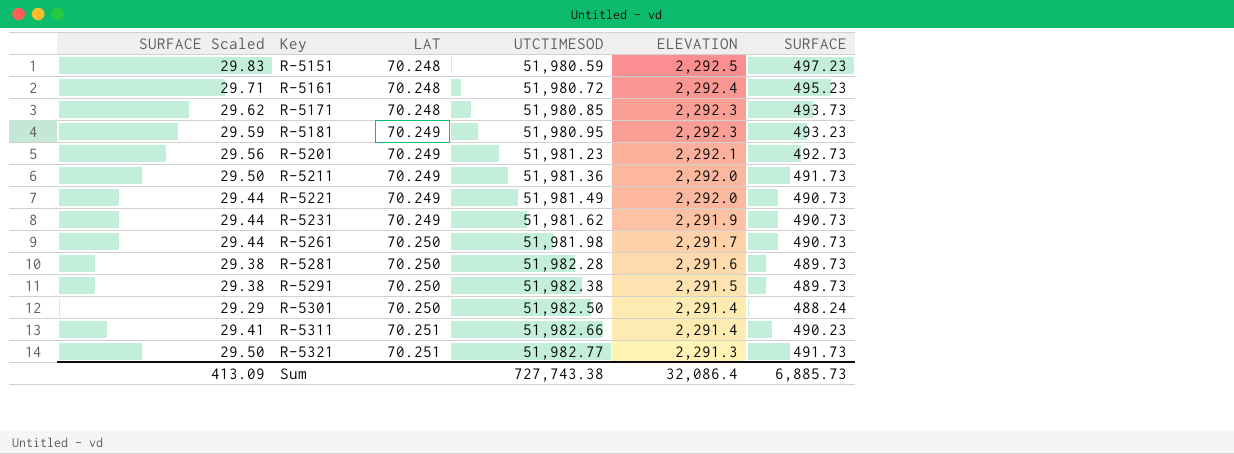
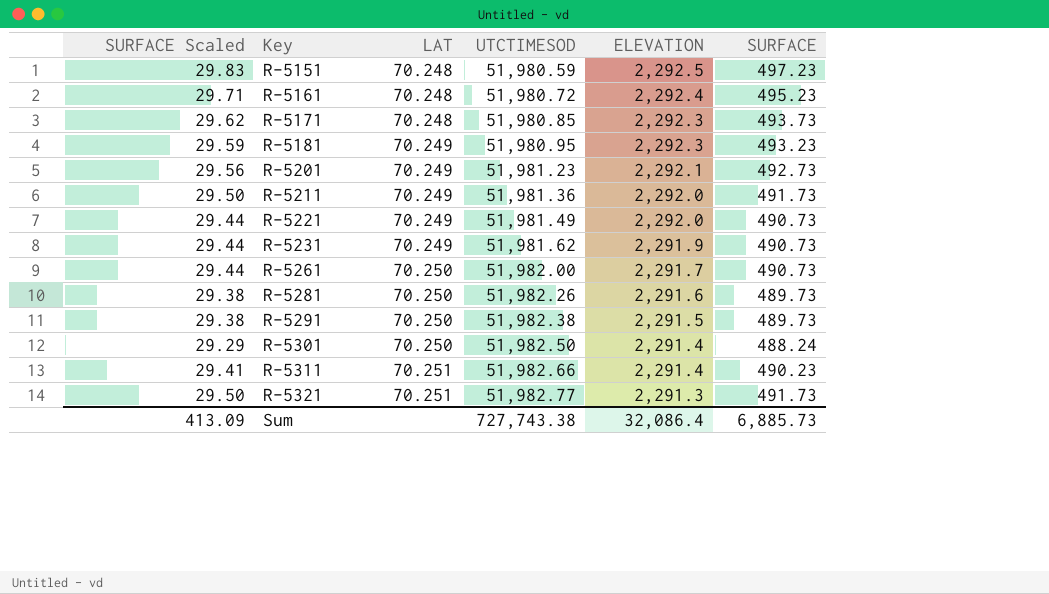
R-5261 | UTCTIMESOD: 51,981.98 -> 51,982.00
R-5281 | UTCTIMESOD: 51,982.28 -> 51,982.26

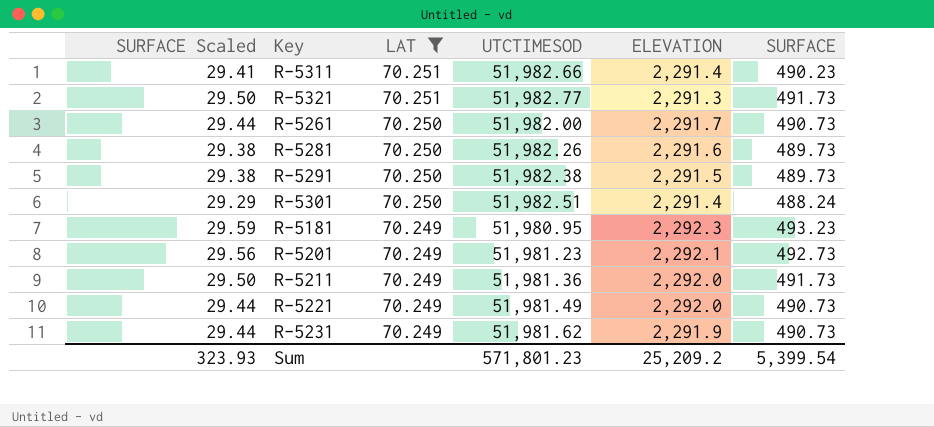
filter: none -> LAT != 70.248
row order: Key ascending -> LAT descending
R-5301 | UTCTIMESOD: 51,982.50 -> 51,982.51
Sum | SURFACE Scaled: 413.09 -> 323.93
Sum | UTCTIMESOD: 727,743.38 -> 571,801.23
Sum | ELEVATION: 32,086.4 -> 25,209.2
Sum | SURFACE: 6,885.73 -> 5,399.54

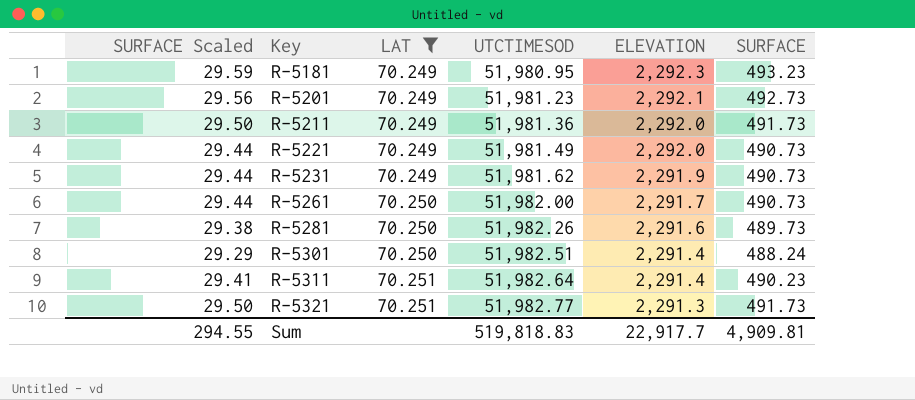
row order: LAT descending -> Key ascending
row R-5291: 29.38 | 70.250 | 51,982.38 | 2,291.5 | 489.73 -> none
R-5311 | UTCTIMESOD: 51,982.66 -> 51,982.64
Sum | SURFACE Scaled: 323.93 -> 294.55
Sum | UTCTIMESOD: 571,801.23 -> 519,818.83
Sum | ELEVATION: 25,209.2 -> 22,917.7
Sum | SURFACE: 5,399.54 -> 4,909.81

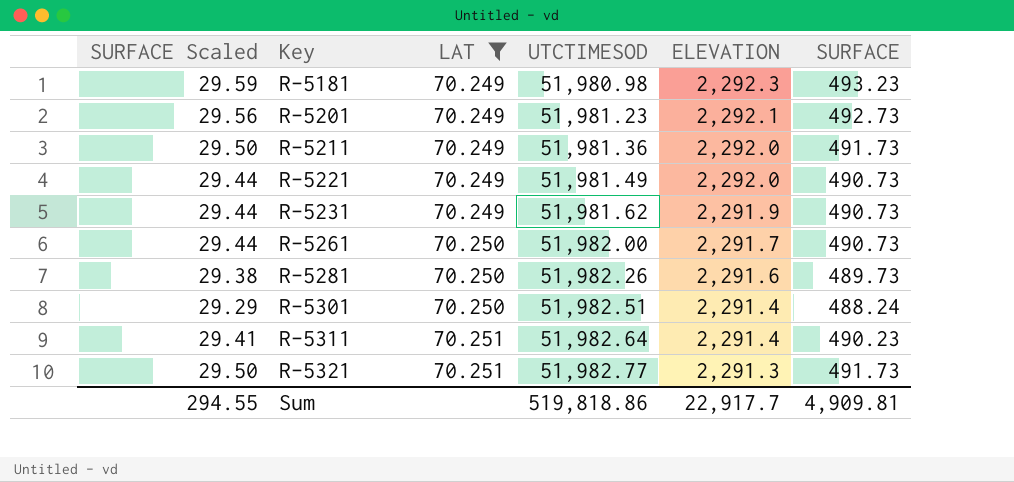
R-5181 | UTCTIMESOD: 51,980.95 -> 51,980.98
Sum | UTCTIMESOD: 519,818.83 -> 519,818.86

